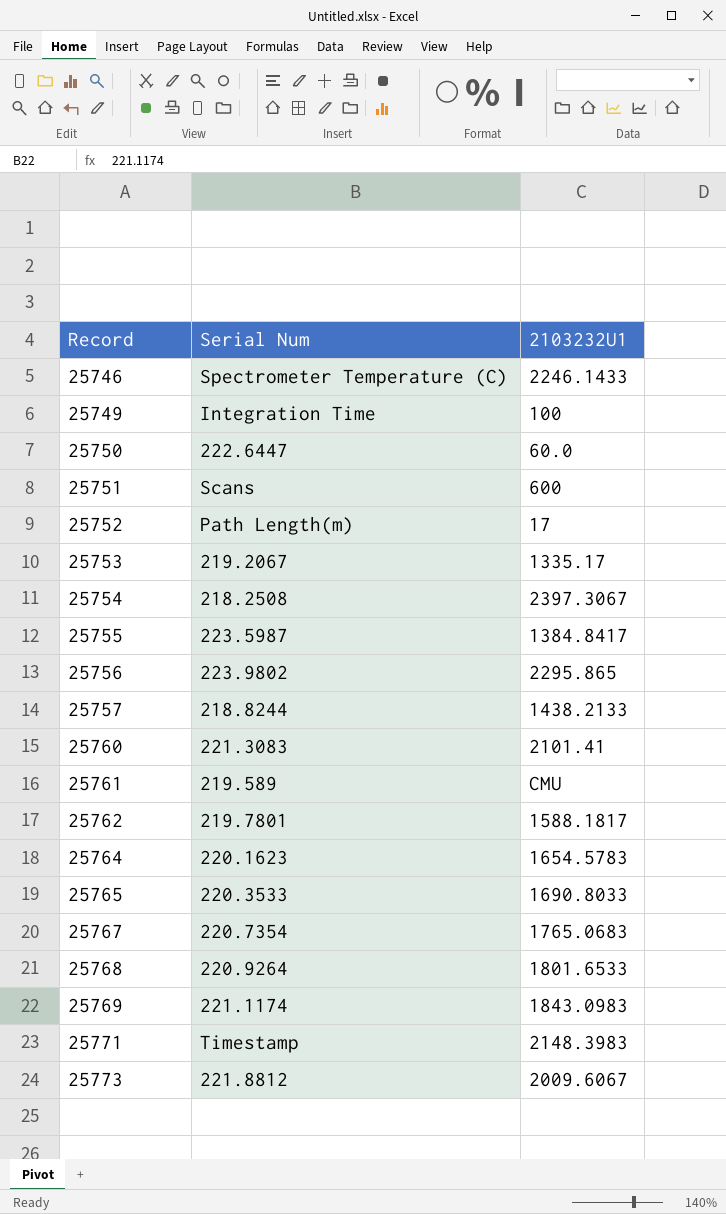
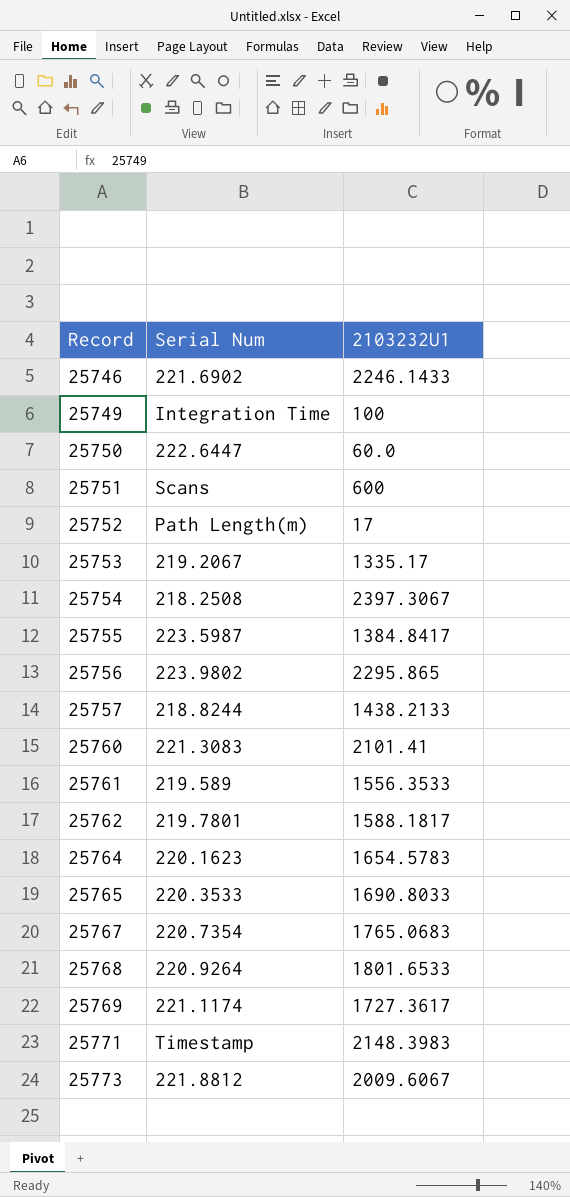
25746 | Serial Num: Spectrometer Temperature (C) -> 221.6902
25761 | 2103232U1: CMU -> 1556.3533
25769 | 2103232U1: 1843.0983 -> 1727.3617

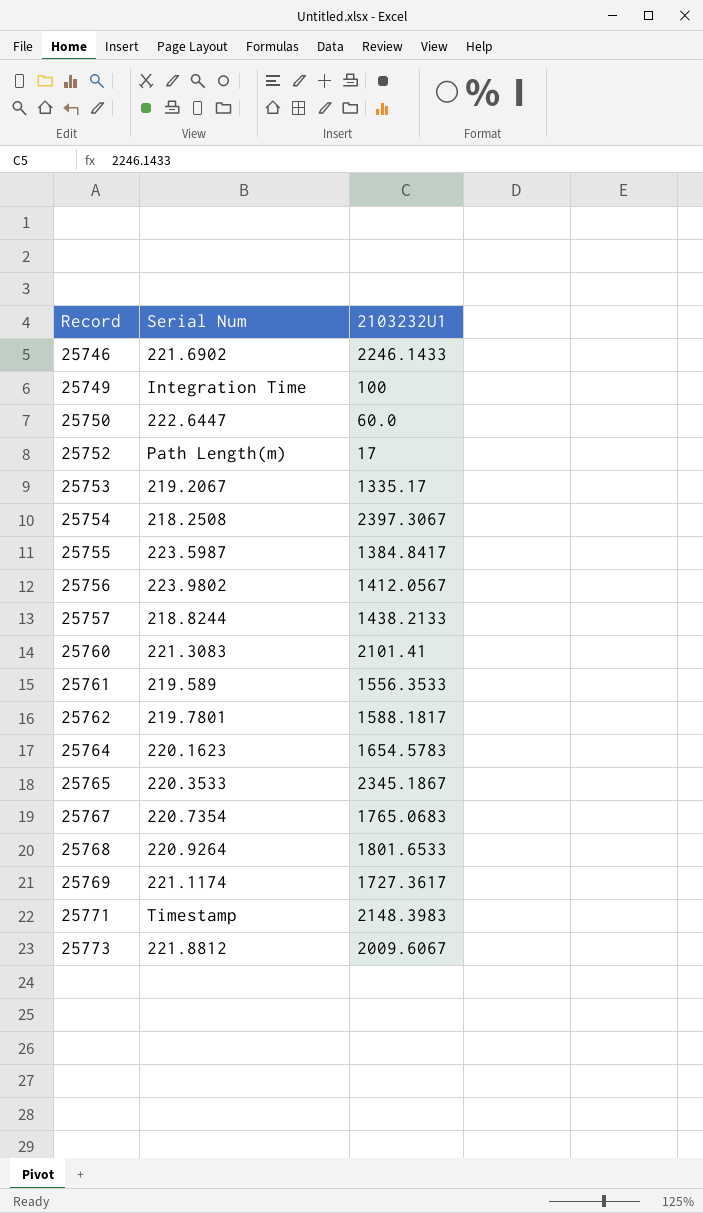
row 25751: Scans | 600 -> none
25756 | 2103232U1: 2295.865 -> 1412.0567
25765 | 2103232U1: 1690.8033 -> 2345.1867

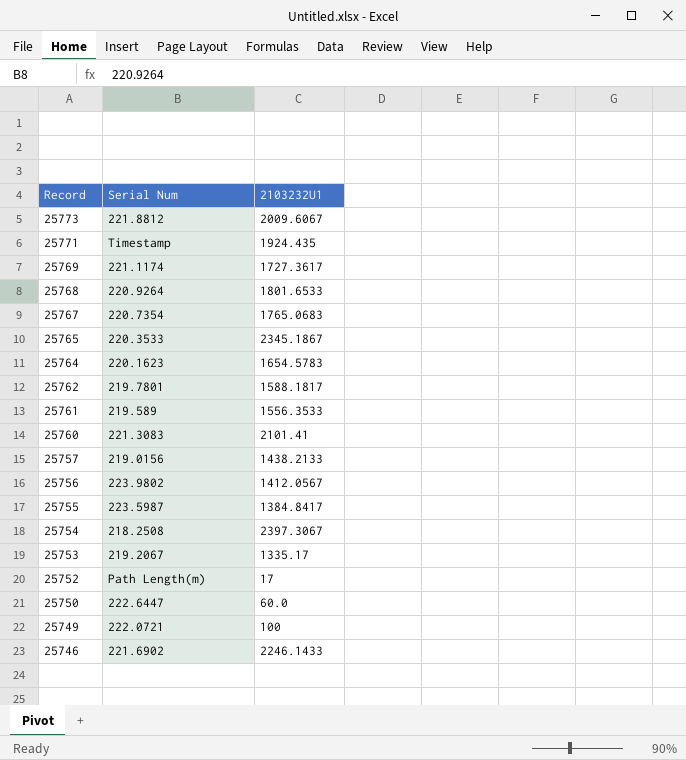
row order: Record ascending -> Record descending
25771 | 2103232U1: 2148.3983 -> 1924.435
25757 | Serial Num: 218.8244 -> 219.0156
25749 | Serial Num: Integration Time -> 222.0721

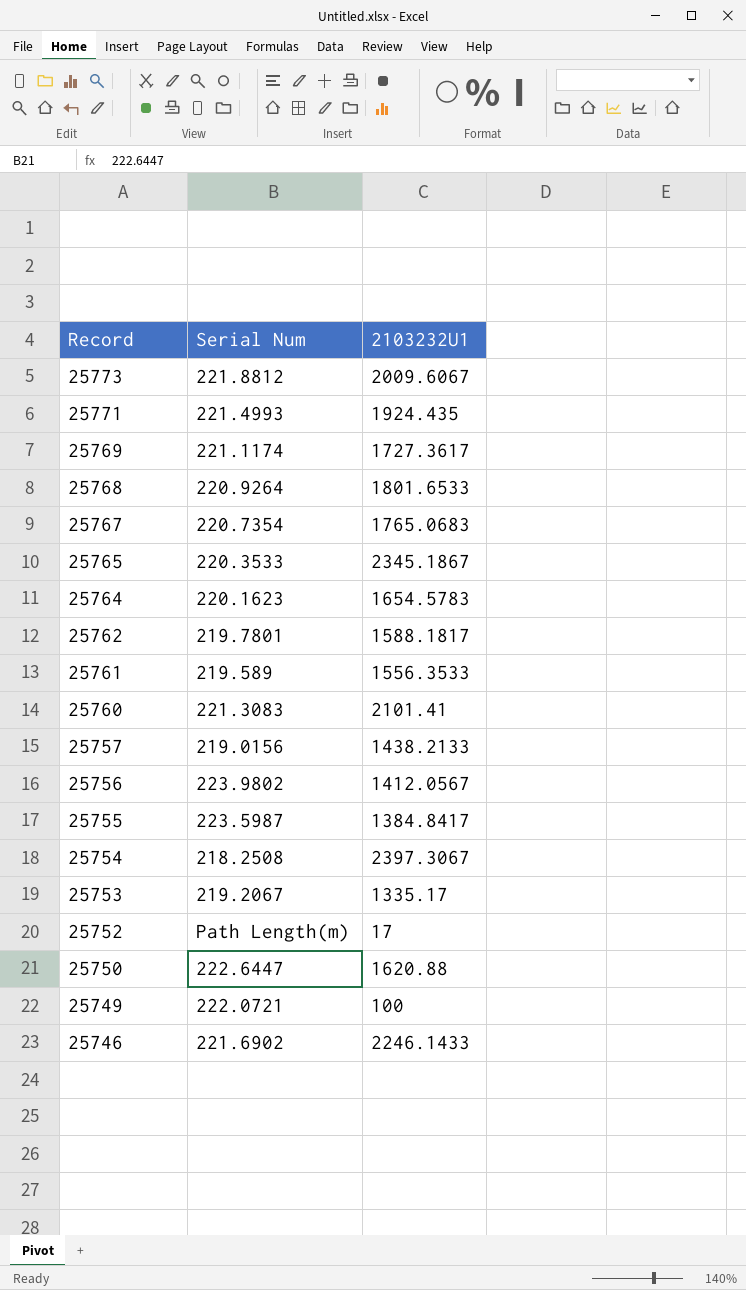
25771 | Serial Num: Timestamp -> 221.4993
25750 | 2103232U1: 60.0 -> 1620.88

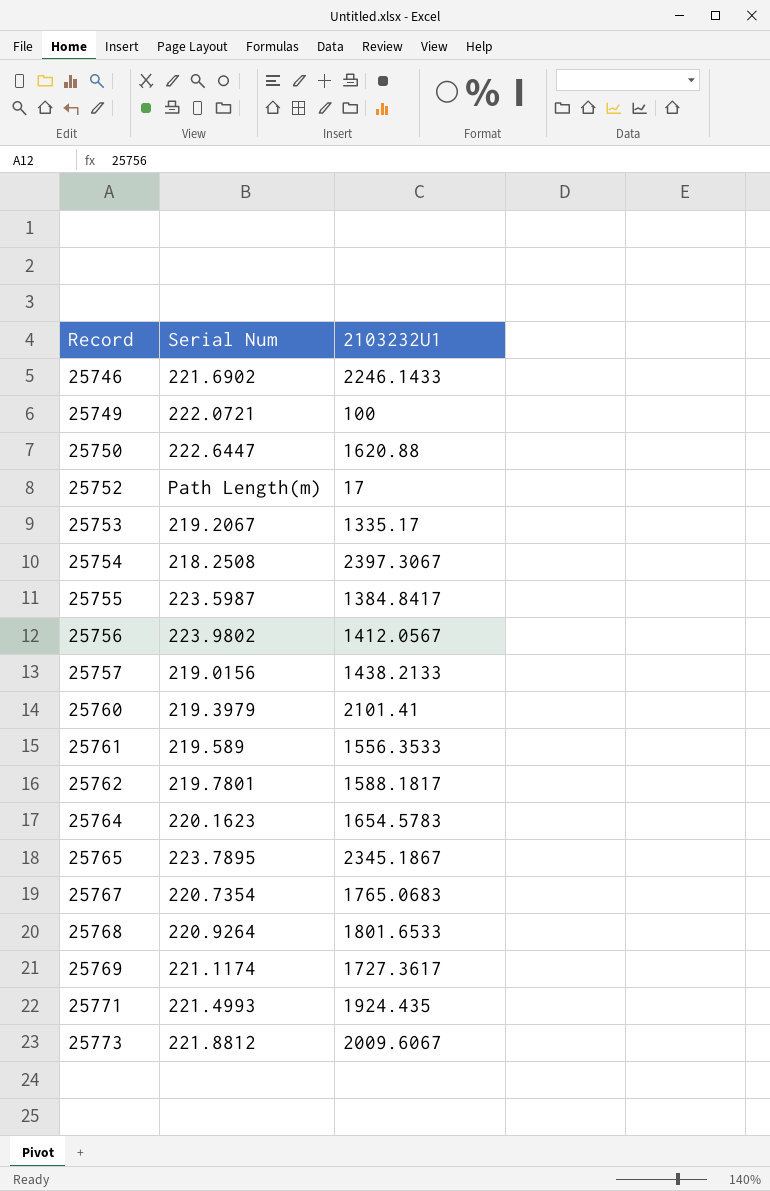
row order: Record descending -> Record ascending
25760 | Serial Num: 221.3083 -> 219.3979
25765 | Serial Num: 220.3533 -> 223.7895

